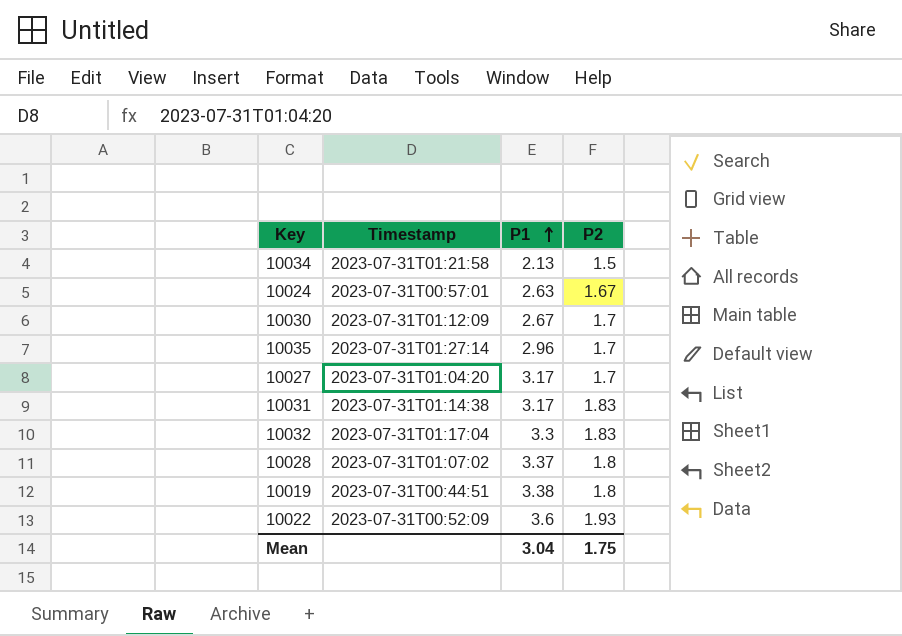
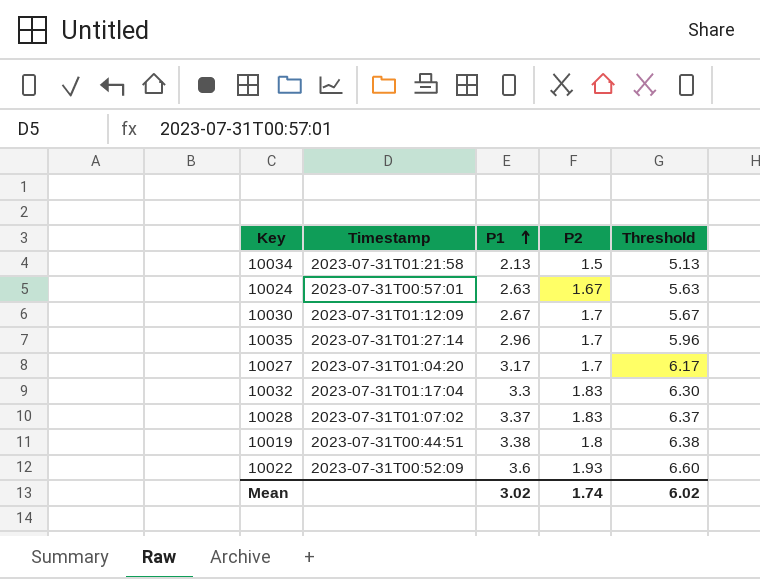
column Threshold | formula: none -> [P1] + 3
row 10031: 2023-07-31T01:14:38 | 3.17 | 1.83 -> none
10028 | P2: 1.8 -> 1.83
Mean | P1: 3.04 -> 3.02
Mean | P2: 1.75 -> 1.74

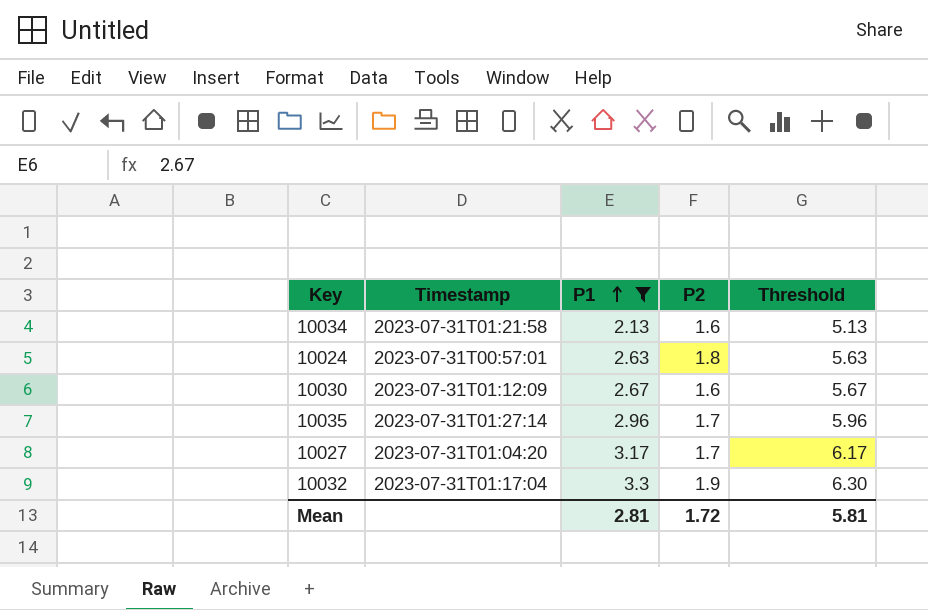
filter: none -> P1 <= 3.3
10034 | P2: 1.5 -> 1.6
10024 | P2: 1.67 -> 1.8
10030 | P2: 1.7 -> 1.6
10032 | P2: 1.83 -> 1.9
Mean | P1: 3.02 -> 2.81
Mean | P2: 1.74 -> 1.72
Mean | Threshold: 6.02 -> 5.81

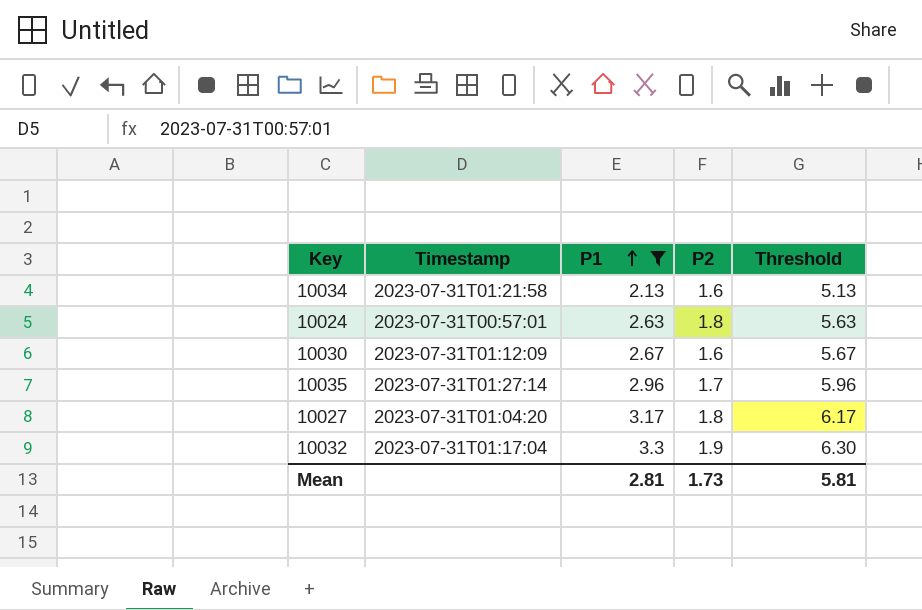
10027 | P2: 1.7 -> 1.8
Mean | P2: 1.72 -> 1.73

